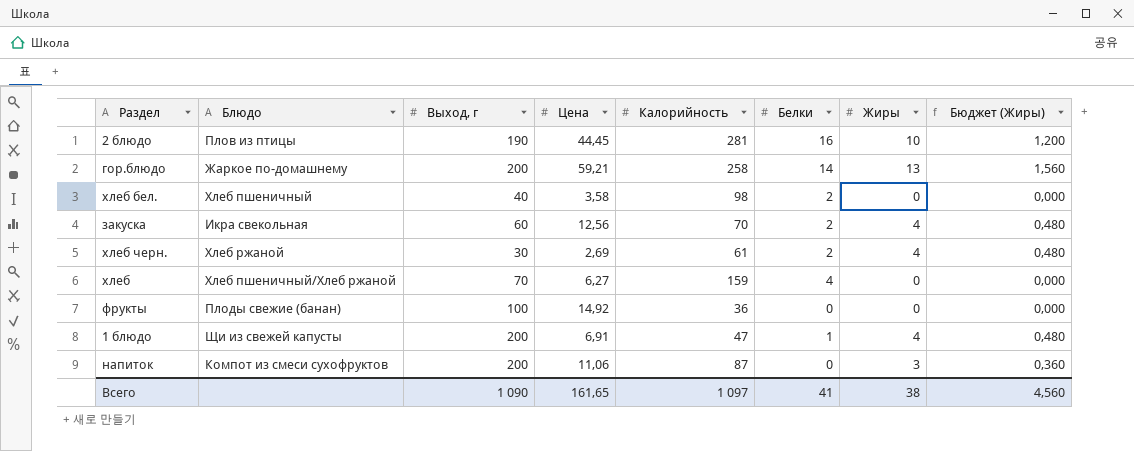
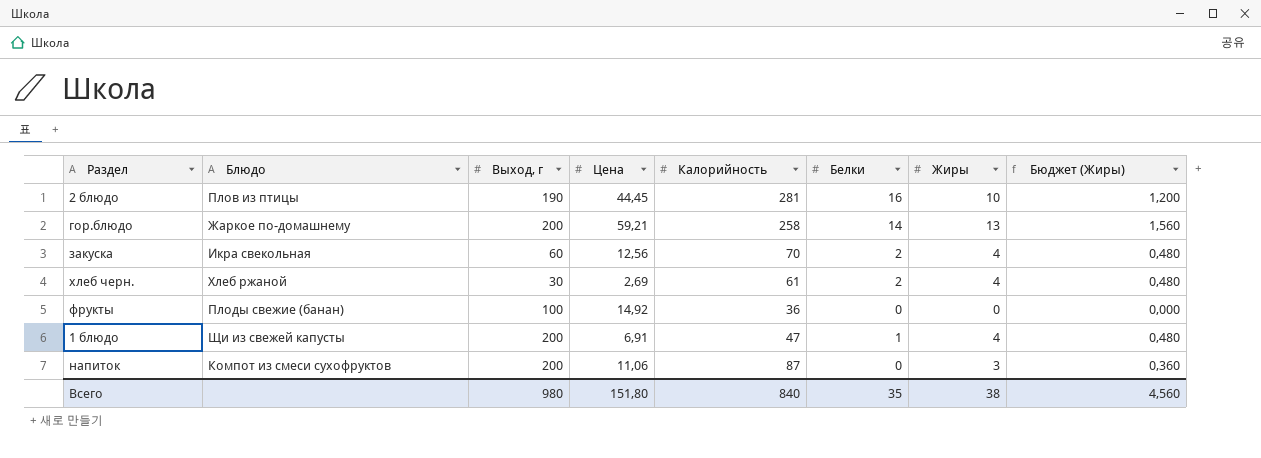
row хлеб бел.: Хлеб пшеничный | 40 | 3,58 | 98 | 2 | 0 | 0,000 -> none
row хлеб: Хлеб пшеничный/Хлеб ржаной | 70 | 6,27 | 159 | 4 | 0 | 0,000 -> none
Всего | Выход, г: 1 090 -> 980
Всего | Цена: 161,65 -> 151,80
Всего | Калорийность: 1 097 -> 840
Всего | Белки: 41 -> 35

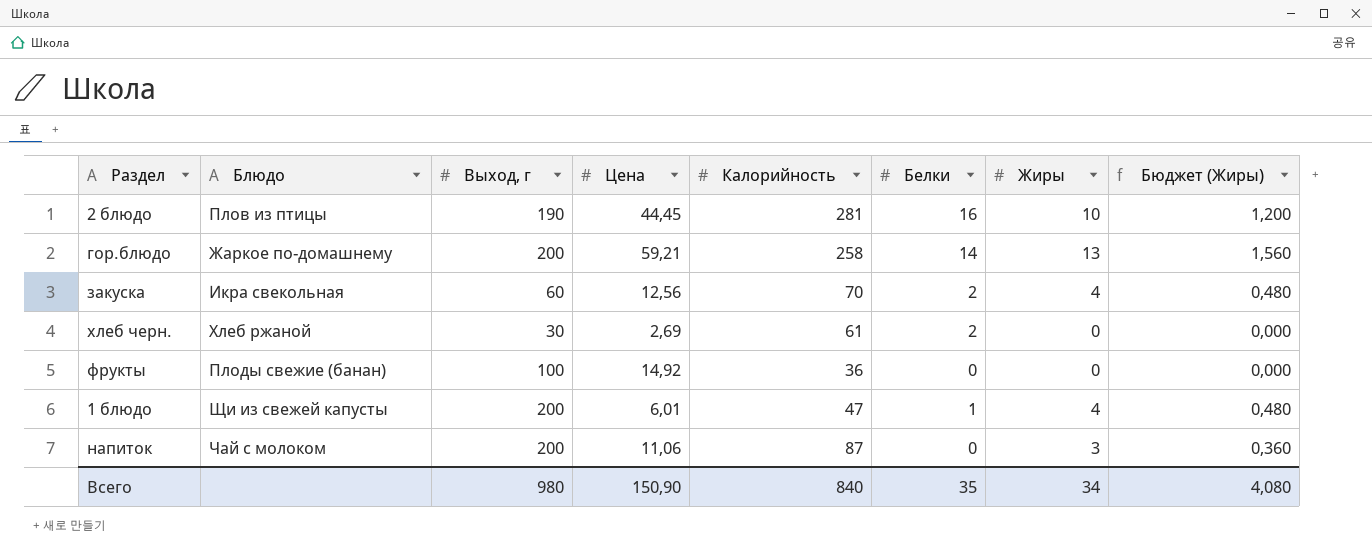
хлеб черн. | Жиры: 4 -> 0
хлеб черн. | Бюджет (Жиры): 0,480 -> 0,000
1 блюдо | Цена: 6,91 -> 6,01
напиток | Блюдо: Компот из смеси сухофруктов -> Чай с молоком
Всего | Цена: 151,80 -> 150,90
Всего | Жиры: 38 -> 34
Всего | Бюджет (Жиры): 4,560 -> 4,080

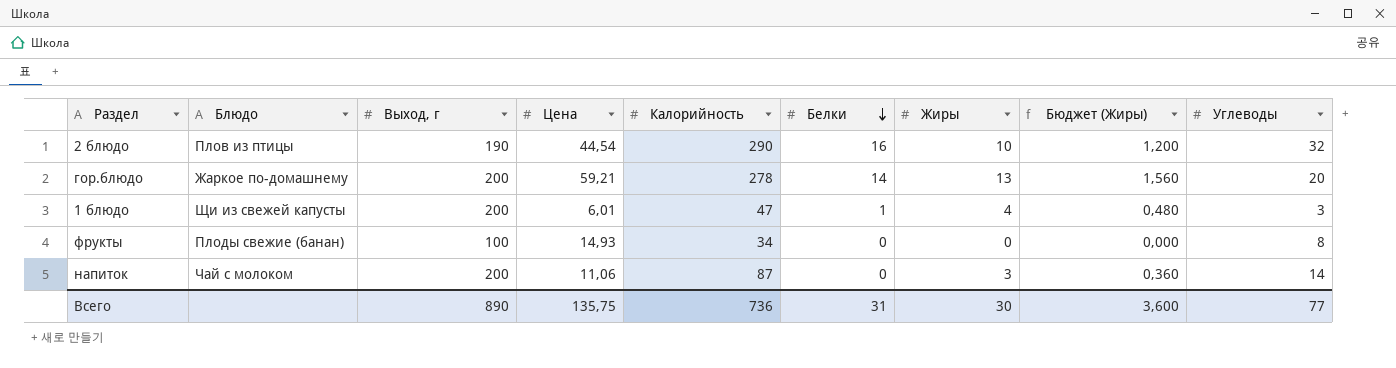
row order: none -> Белки descending
column Углеводы | position: none -> 9
row закуска: Икра свекольная | 60 | 12,56 | 70 | 2 | 4 | 0,480 -> none
row хлеб черн.: Хлеб ржаной | 30 | 2,69 | 61 | 2 | 0 | 0,000 -> none
2 блюдо | Цена: 44,45 -> 44,54
2 блюдо | Калорийность: 281 -> 290
гор.блюдо | Калорийность: 258 -> 278
фрукты | Цена: 14,92 -> 14,93
фрукты | Калорийность: 36 -> 34
Всего | Выход, г: 980 -> 890
Всего | Цена: 150,90 -> 135,75
Всего | Калорийность: 840 -> 736
Всего | Белки: 35 -> 31
Всего | Жиры: 34 -> 30
Всего | Бюджет (Жиры): 4,080 -> 3,600

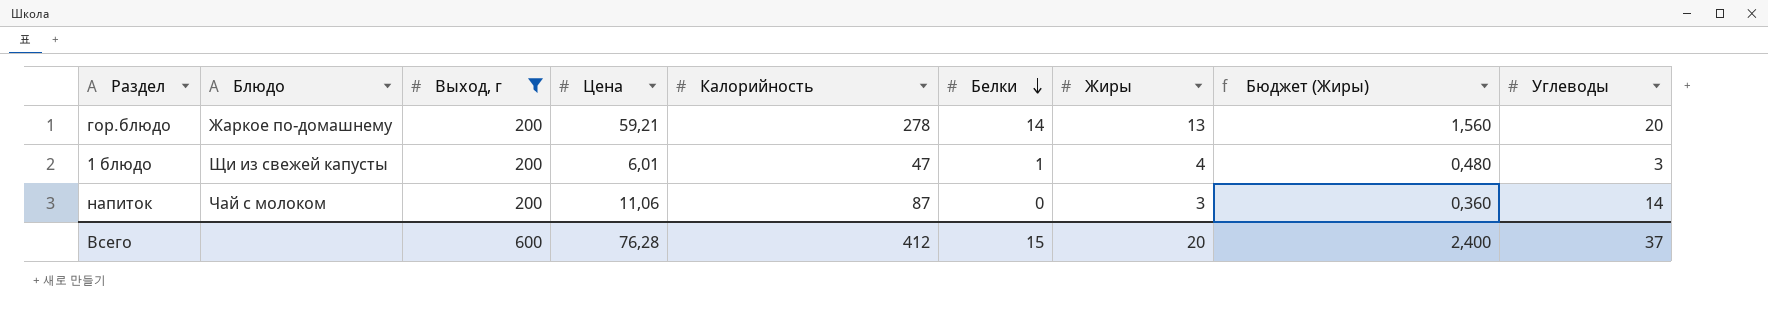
filter: none -> Выход, г = 200
Всего | Выход, г: 890 -> 600
Всего | Цена: 135,75 -> 76,28
Всего | Калорийность: 736 -> 412
Всего | Белки: 31 -> 15
Всего | Жиры: 30 -> 20
Всего | Бюджет (Жиры): 3,600 -> 2,400
Всего | Углеводы: 77 -> 37

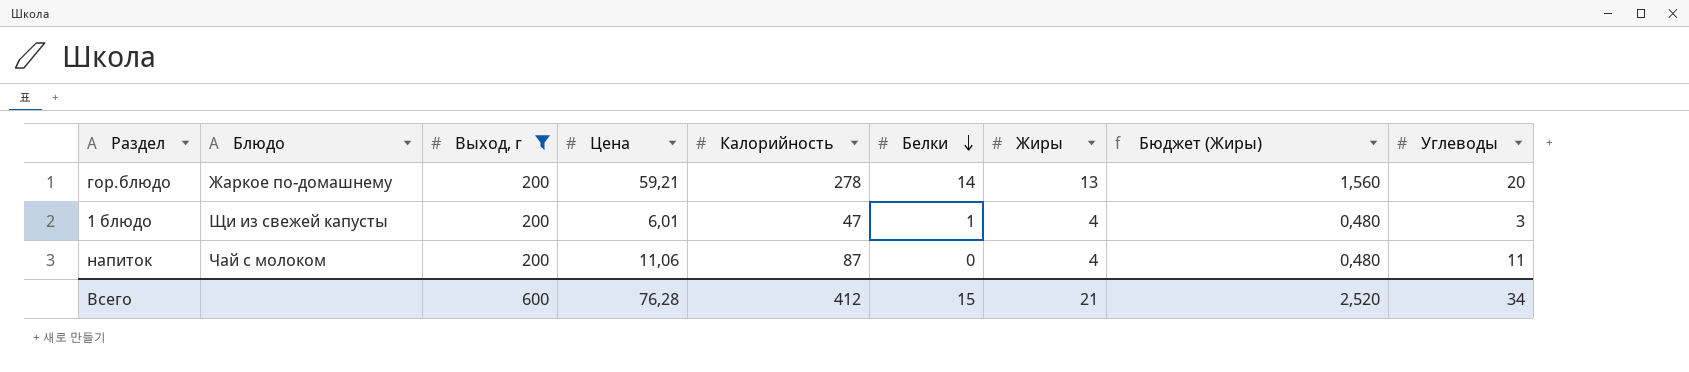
напиток | Жиры: 3 -> 4
напиток | Бюджет (Жиры): 0,360 -> 0,480
напиток | Углеводы: 14 -> 11
Всего | Жиры: 20 -> 21
Всего | Бюджет (Жиры): 2,400 -> 2,520
Всего | Углеводы: 37 -> 34

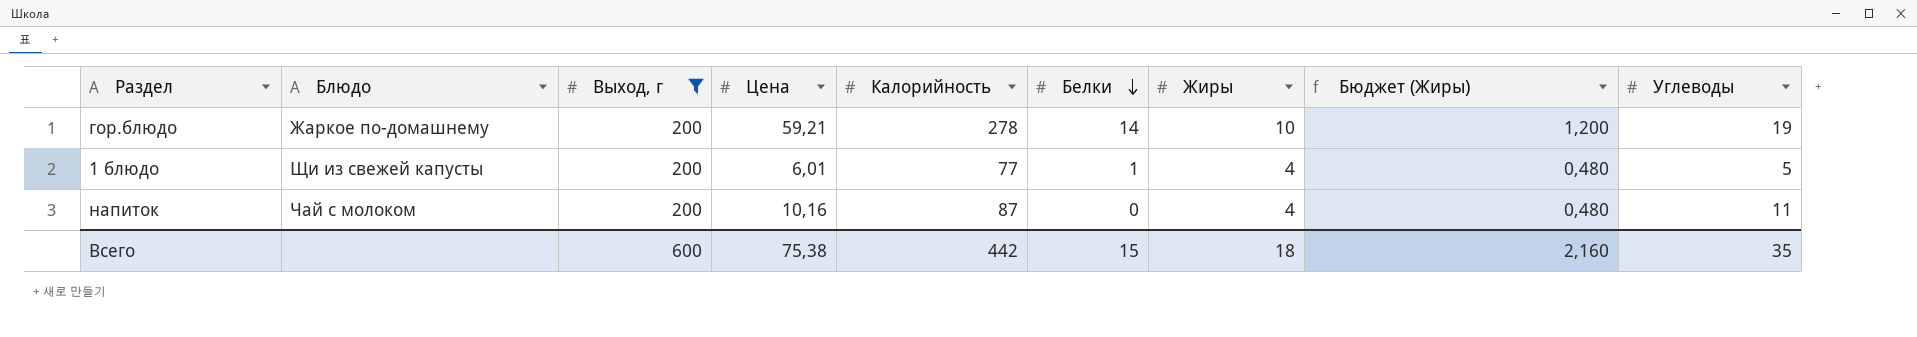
гор.блюдо | Жиры: 13 -> 10
гор.блюдо | Бюджет (Жиры): 1,560 -> 1,200
гор.блюдо | Углеводы: 20 -> 19
1 блюдо | Калорийность: 47 -> 77
1 блюдо | Углеводы: 3 -> 5
напиток | Цена: 11,06 -> 10,16
Всего | Цена: 76,28 -> 75,38
Всего | Калорийность: 412 -> 442
Всего | Жиры: 21 -> 18
Всего | Бюджет (Жиры): 2,520 -> 2,160
Всего | Углеводы: 34 -> 35

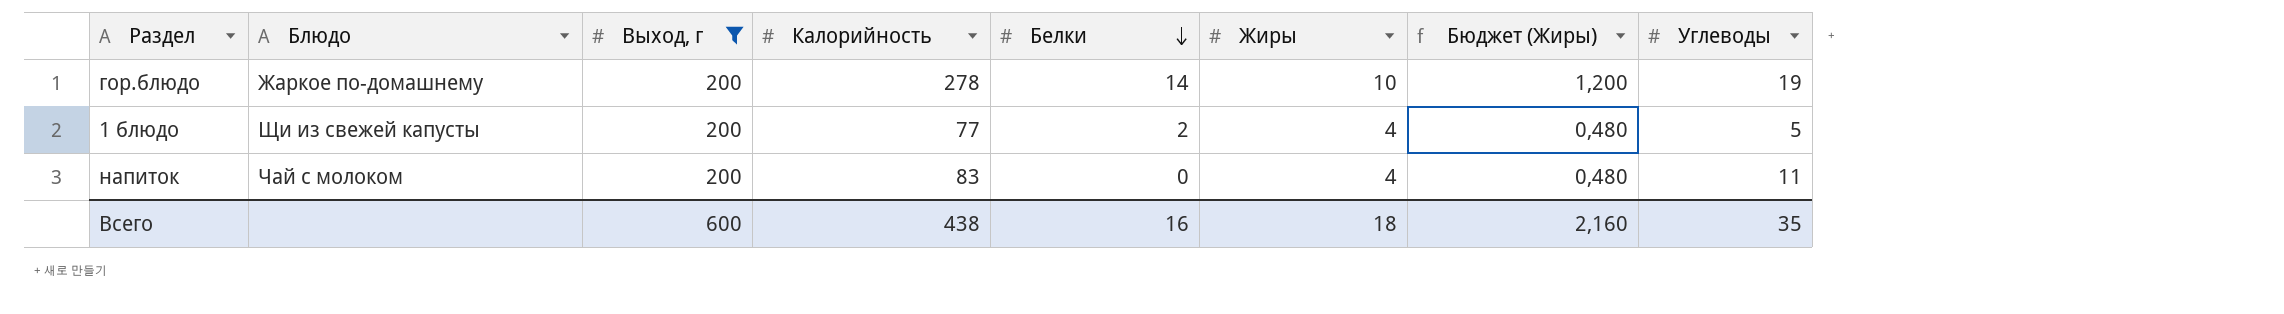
column Цена | position: 4 -> none
1 блюдо | Белки: 1 -> 2
напиток | Калорийность: 87 -> 83
Всего | Калорийность: 442 -> 438
Всего | Белки: 15 -> 16

